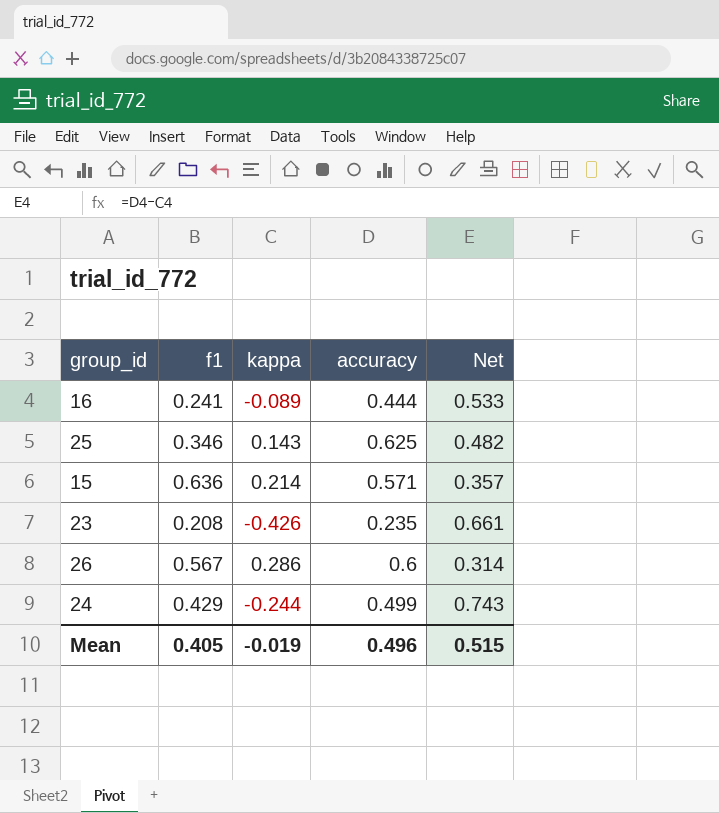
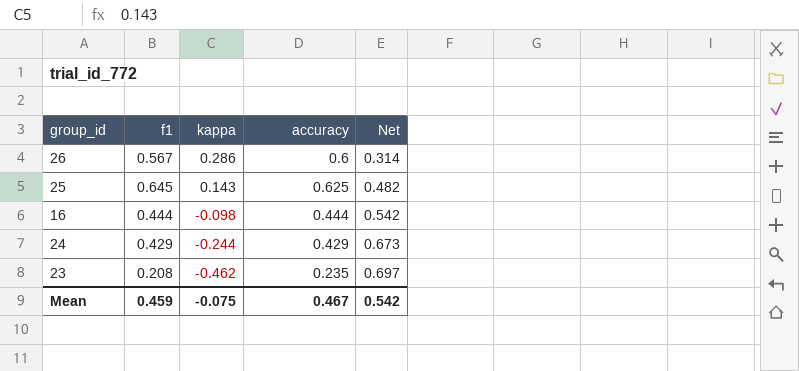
row order: none -> kappa descending
row 15: 0.636 | 0.214 | 0.571 | 0.357 -> none
25 | f1: 0.346 -> 0.645
16 | f1: 0.241 -> 0.444
16 | kappa: -0.089 -> -0.098
16 | Net: 0.533 -> 0.542
24 | accuracy: 0.499 -> 0.429
24 | Net: 0.743 -> 0.673
23 | kappa: -0.426 -> -0.462
23 | Net: 0.661 -> 0.697
Mean | f1: 0.405 -> 0.459
Mean | kappa: -0.019 -> -0.075
Mean | accuracy: 0.496 -> 0.467
Mean | Net: 0.515 -> 0.542

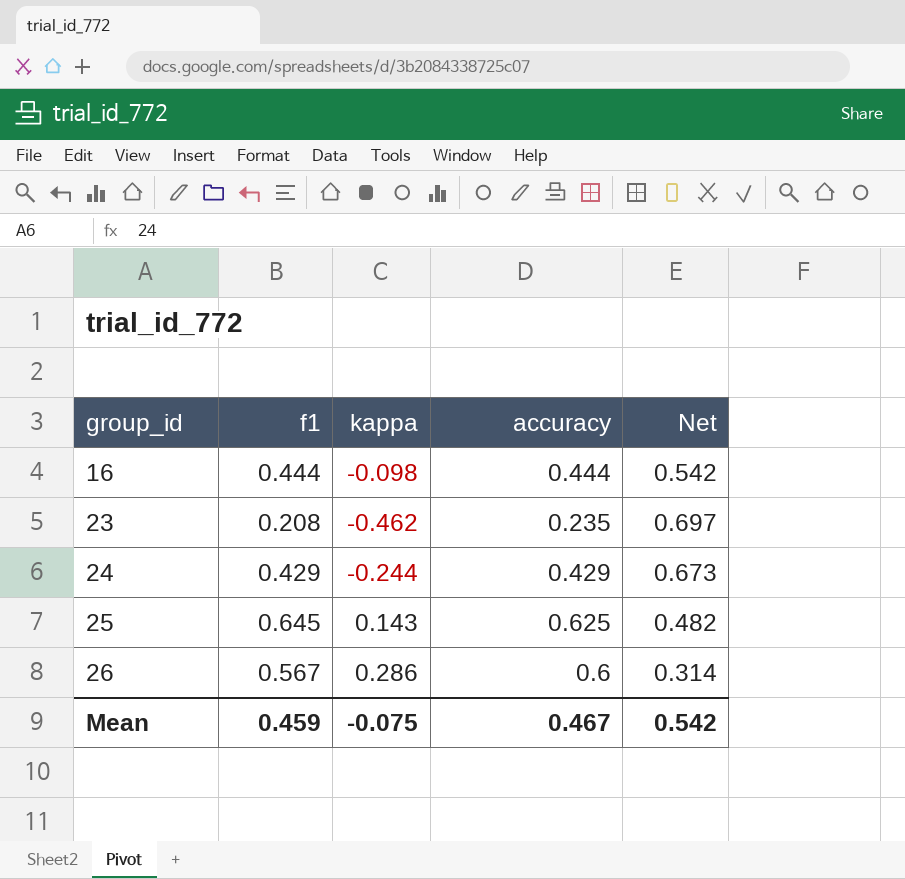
row order: kappa descending -> group_id ascending

